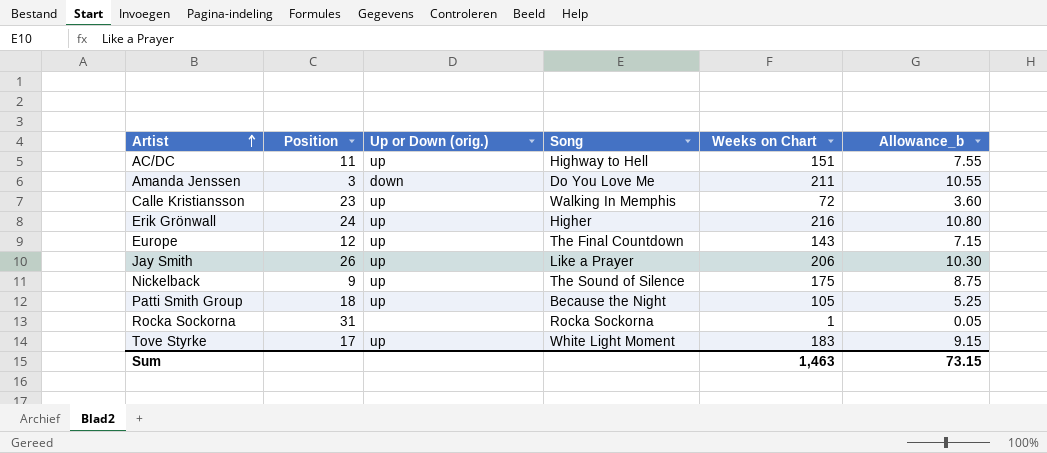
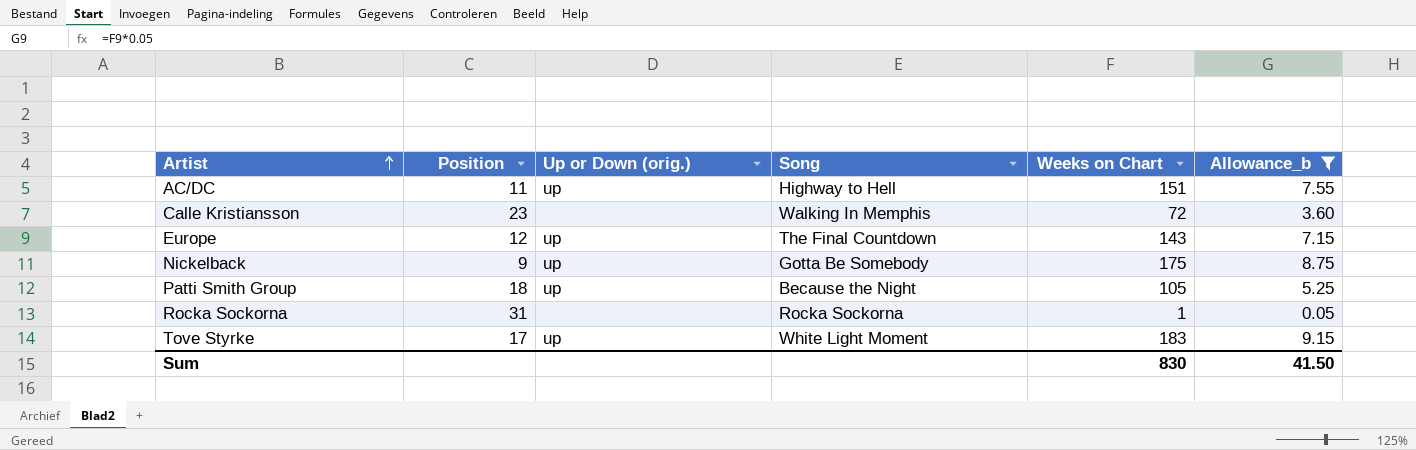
filter: none -> Allowance_b <= 9.15
Calle Kristiansson | Up or Down (orig.): up -> none
Nickelback | Song: The Sound of Silence -> Gotta Be Somebody
Sum | Weeks on Chart: 1,463 -> 830
Sum | Allowance_b: 73.15 -> 41.50

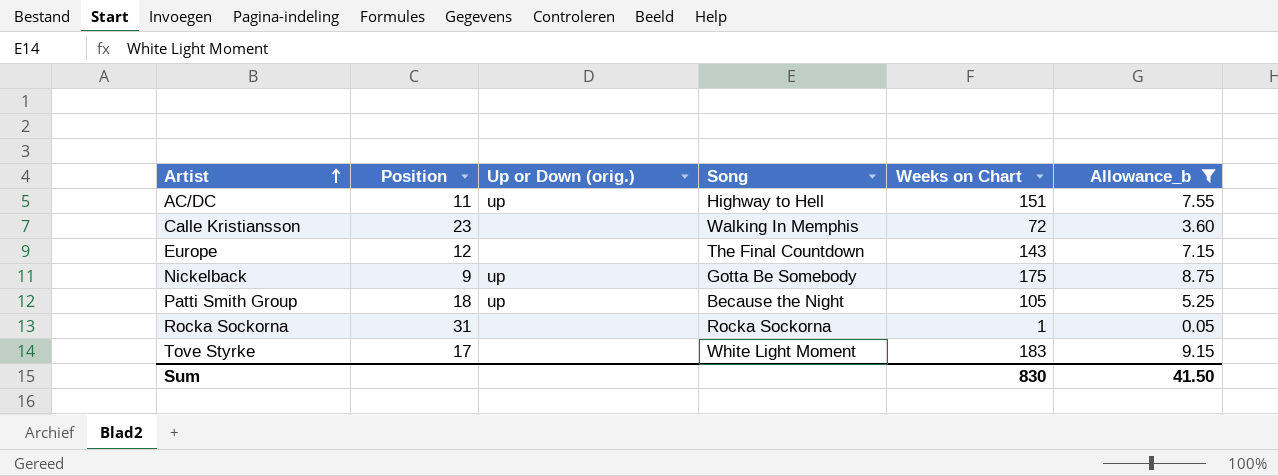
Europe | Up or Down (orig.): up -> none
Tove Styrke | Up or Down (orig.): up -> none

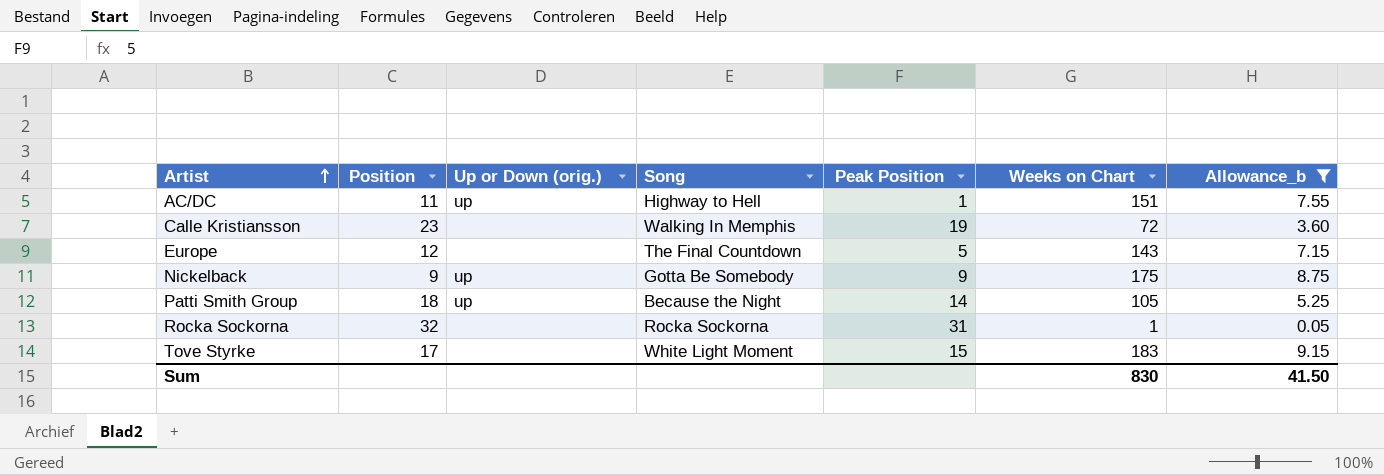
column Peak Position | position: none -> 5
Rocka Sockorna | Position: 31 -> 32

